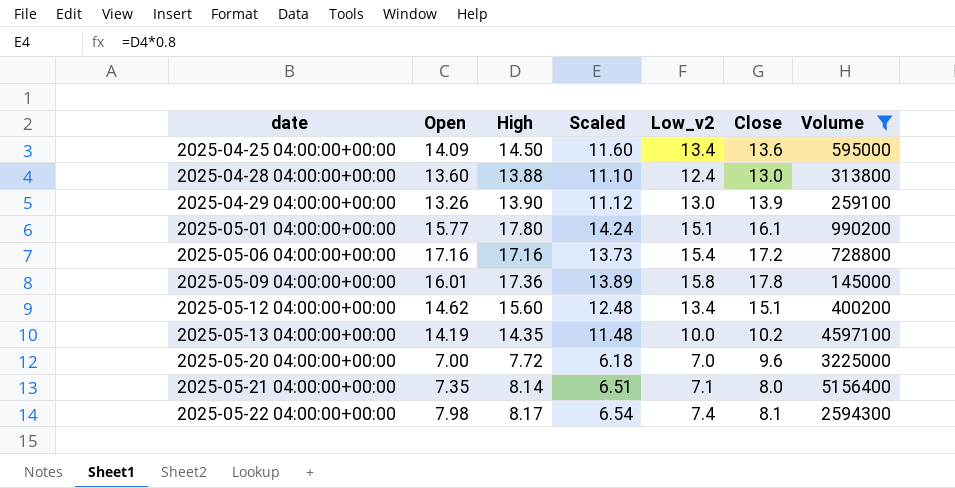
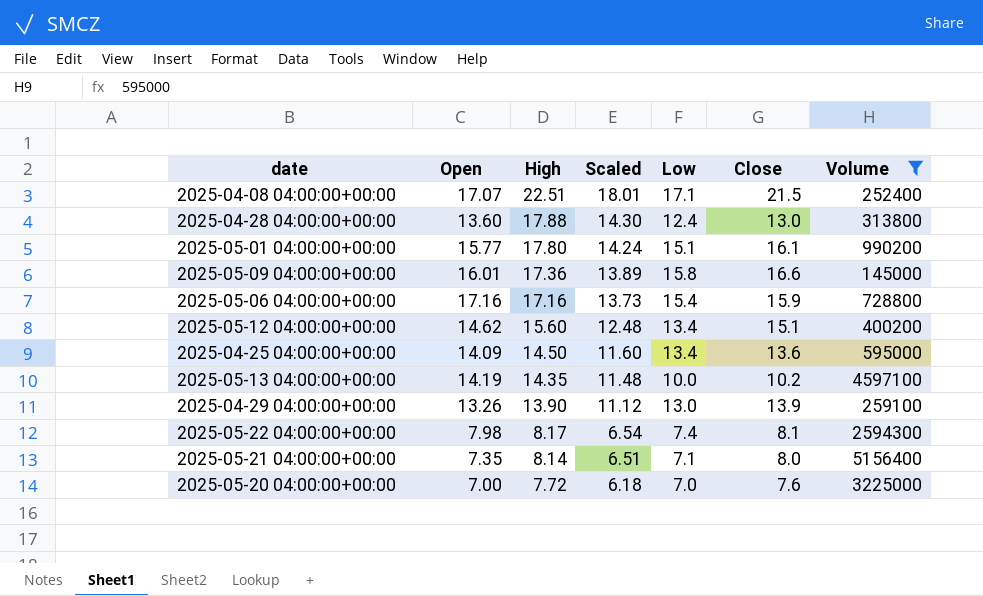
row order: date ascending -> High descending
column name: Low_v2 -> Low
row 2025-04-08 04:00:00+00:00: none -> 17.07 | 22.51 | 18.01 | 17.1 | 21.5 | 252400
2025-04-28 04:00:00+00:00 | High: 13.88 -> 17.88
2025-04-28 04:00:00+00:00 | Scaled: 11.10 -> 14.30
2025-05-09 04:00:00+00:00 | Close: 17.8 -> 16.6
2025-05-06 04:00:00+00:00 | Close: 17.2 -> 15.9
2025-05-20 04:00:00+00:00 | Close: 9.6 -> 7.6

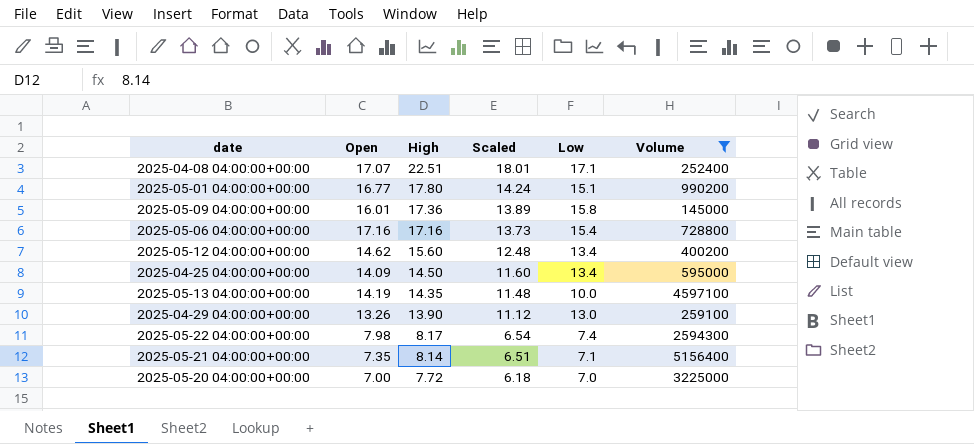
column Close | position: 6 -> none
row 2025-04-28 04:00:00+00:00: 13.60 | 17.88 | 14.30 | 12.4 | 13.0 | 313800 -> none
2025-05-01 04:00:00+00:00 | Open: 15.77 -> 16.77

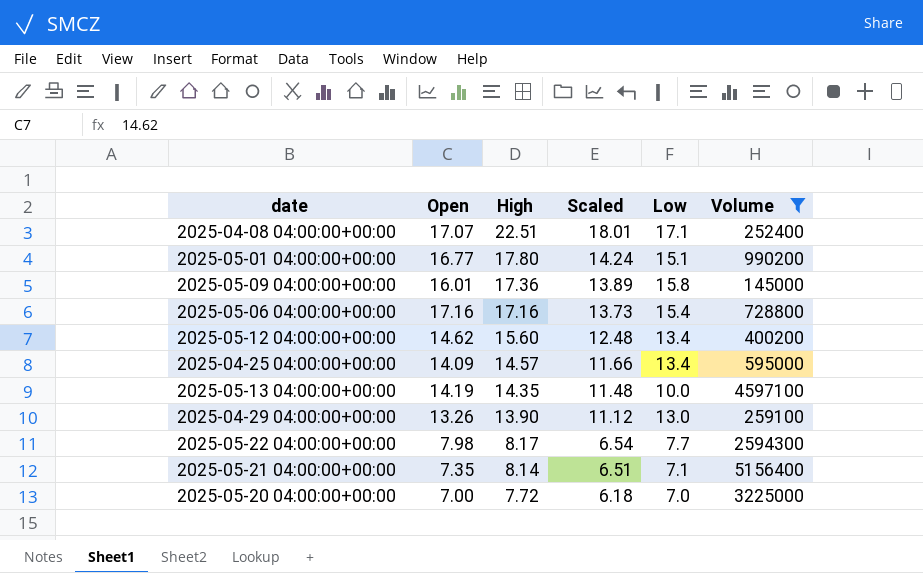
2025-04-25 04:00:00+00:00 | High: 14.50 -> 14.57
2025-04-25 04:00:00+00:00 | Scaled: 11.60 -> 11.66
2025-05-22 04:00:00+00:00 | Low: 7.4 -> 7.7

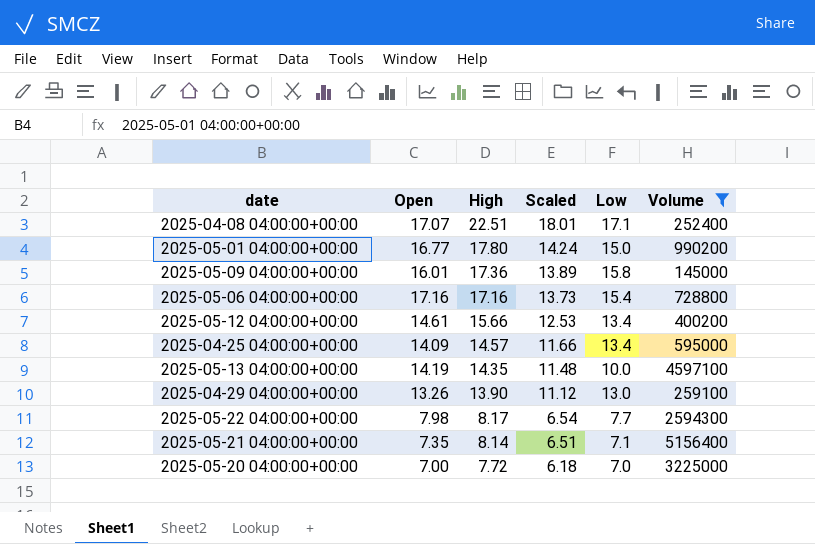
2025-05-01 04:00:00+00:00 | Low: 15.1 -> 15.0
2025-05-12 04:00:00+00:00 | Open: 14.62 -> 14.61
2025-05-12 04:00:00+00:00 | High: 15.60 -> 15.66
2025-05-12 04:00:00+00:00 | Scaled: 12.48 -> 12.53

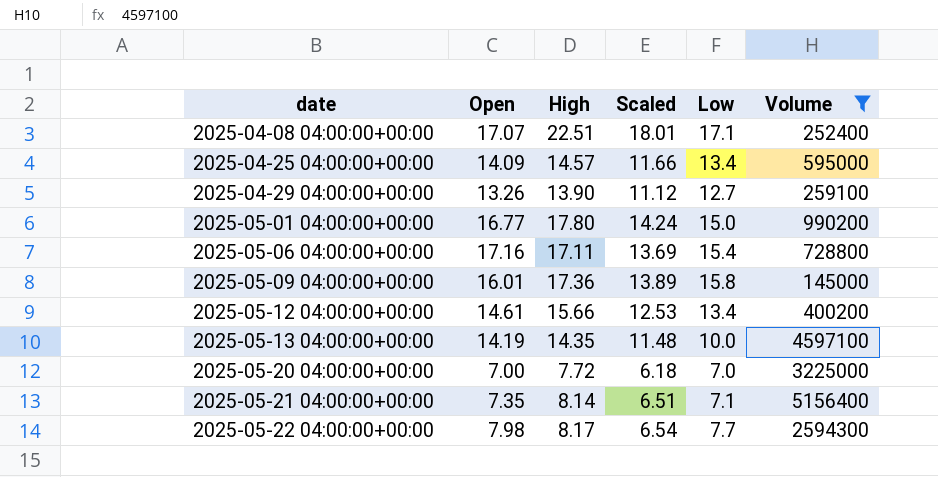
row order: High descending -> date ascending
2025-04-29 04:00:00+00:00 | Low: 13.0 -> 12.7
2025-05-06 04:00:00+00:00 | High: 17.16 -> 17.11
2025-05-06 04:00:00+00:00 | Scaled: 13.73 -> 13.69

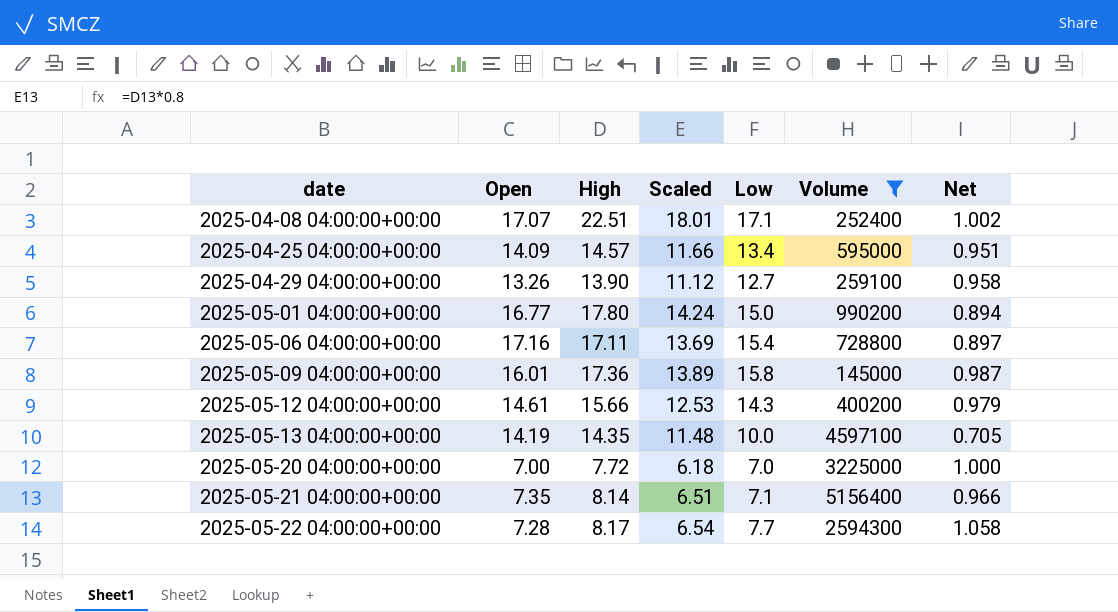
column Net | formula: none -> [Low] / [Open]
2025-05-12 04:00:00+00:00 | Low: 13.4 -> 14.3
2025-05-22 04:00:00+00:00 | Open: 7.98 -> 7.28

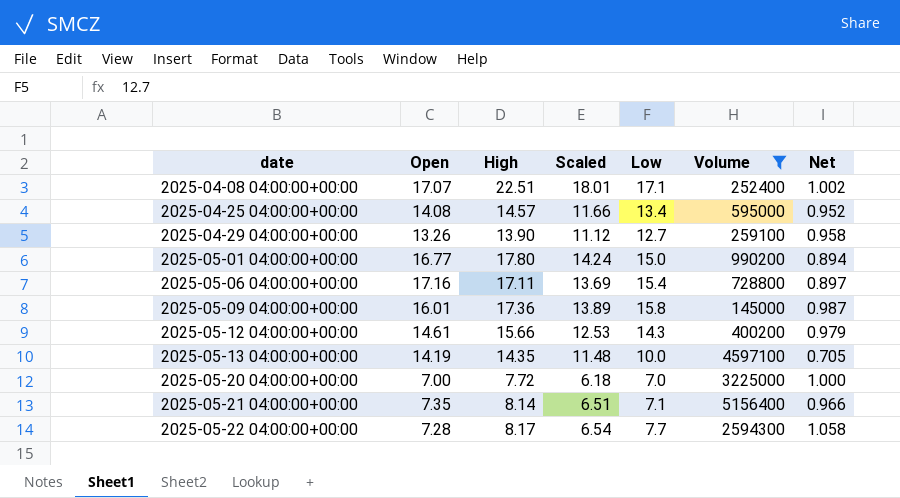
2025-04-25 04:00:00+00:00 | Open: 14.09 -> 14.08
2025-04-25 04:00:00+00:00 | Net: 0.951 -> 0.952

